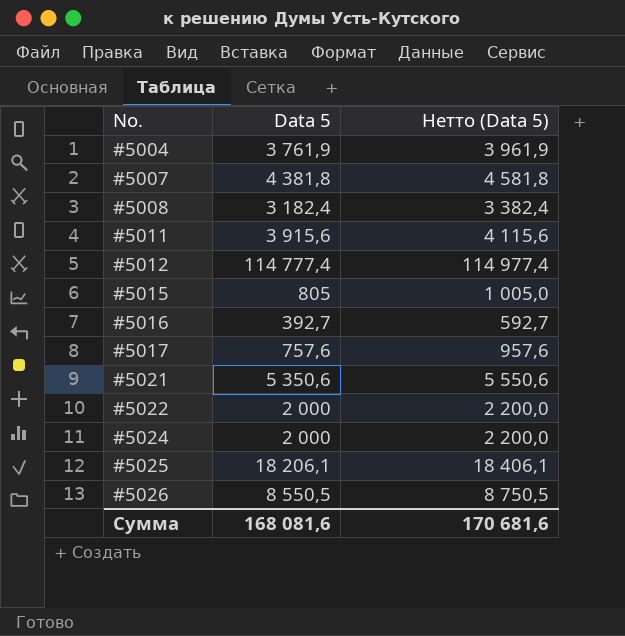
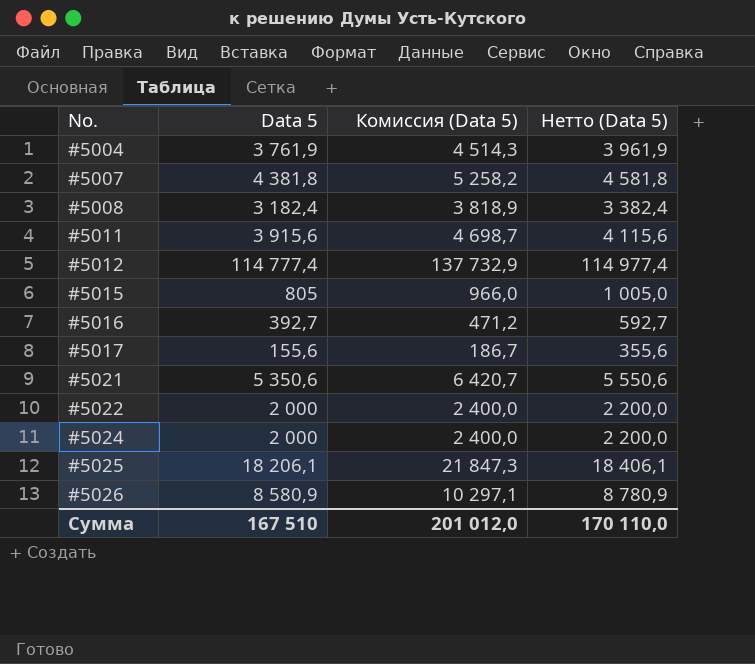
column Комиссия (Data 5) | formula: none -> [Data 5] * 1,2
#5017 | Data 5: 757,6 -> 155,6
#5017 | Нетто (Data 5): 957,6 -> 355,6
#5026 | Data 5: 8 550,5 -> 8 580,9
#5026 | Нетто (Data 5): 8 750,5 -> 8 780,9
Сумма | Data 5: 168 081,6 -> 167 510
Сумма | Нетто (Data 5): 170 681,6 -> 170 110,0

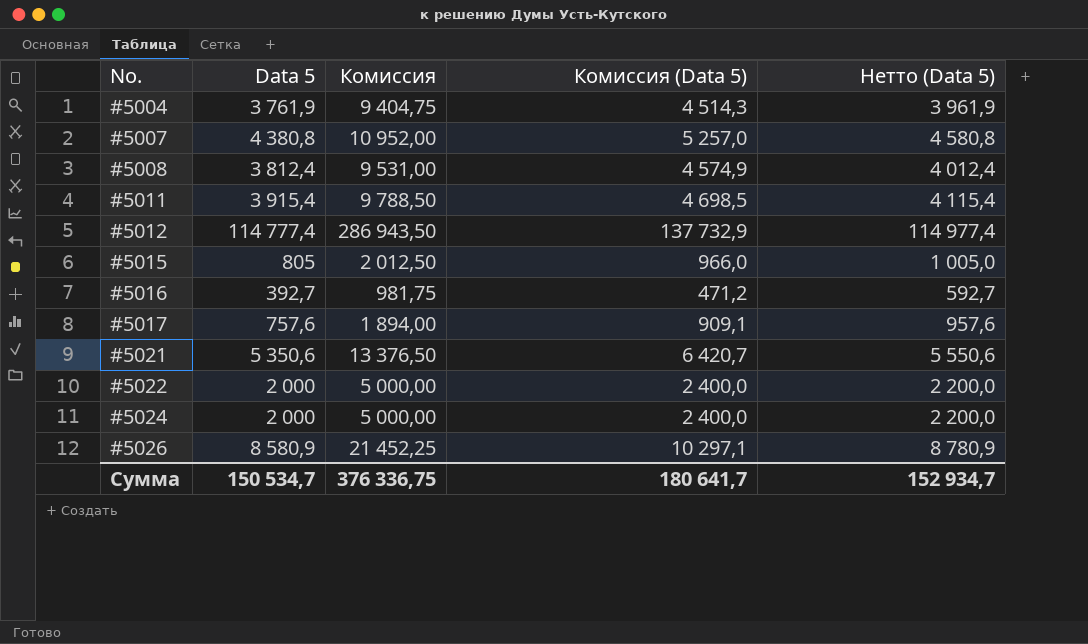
column Комиссия | formula: none -> [Data 5] * 2,5
row #5025: 18 206,1 | 21 847,3 | 18 406,1 -> none
#5007 | Data 5: 4 381,8 -> 4 380,8
#5007 | Комиссия (Data 5): 5 258,2 -> 5 257,0
#5007 | Нетто (Data 5): 4 581,8 -> 4 580,8
#5008 | Data 5: 3 182,4 -> 3 812,4
#5008 | Комиссия (Data 5): 3 818,9 -> 4 574,9
#5008 | Нетто (Data 5): 3 382,4 -> 4 012,4
#5011 | Data 5: 3 915,6 -> 3 915,4
#5011 | Комиссия (Data 5): 4 698,7 -> 4 698,5
#5011 | Нетто (Data 5): 4 115,6 -> 4 115,4
#5017 | Data 5: 155,6 -> 757,6
#5017 | Комиссия (Data 5): 186,7 -> 909,1
#5017 | Нетто (Data 5): 355,6 -> 957,6
Сумма | Data 5: 167 510 -> 150 534,7
Сумма | Комиссия (Data 5): 201 012,0 -> 180 641,7
Сумма | Нетто (Data 5): 170 110,0 -> 152 934,7

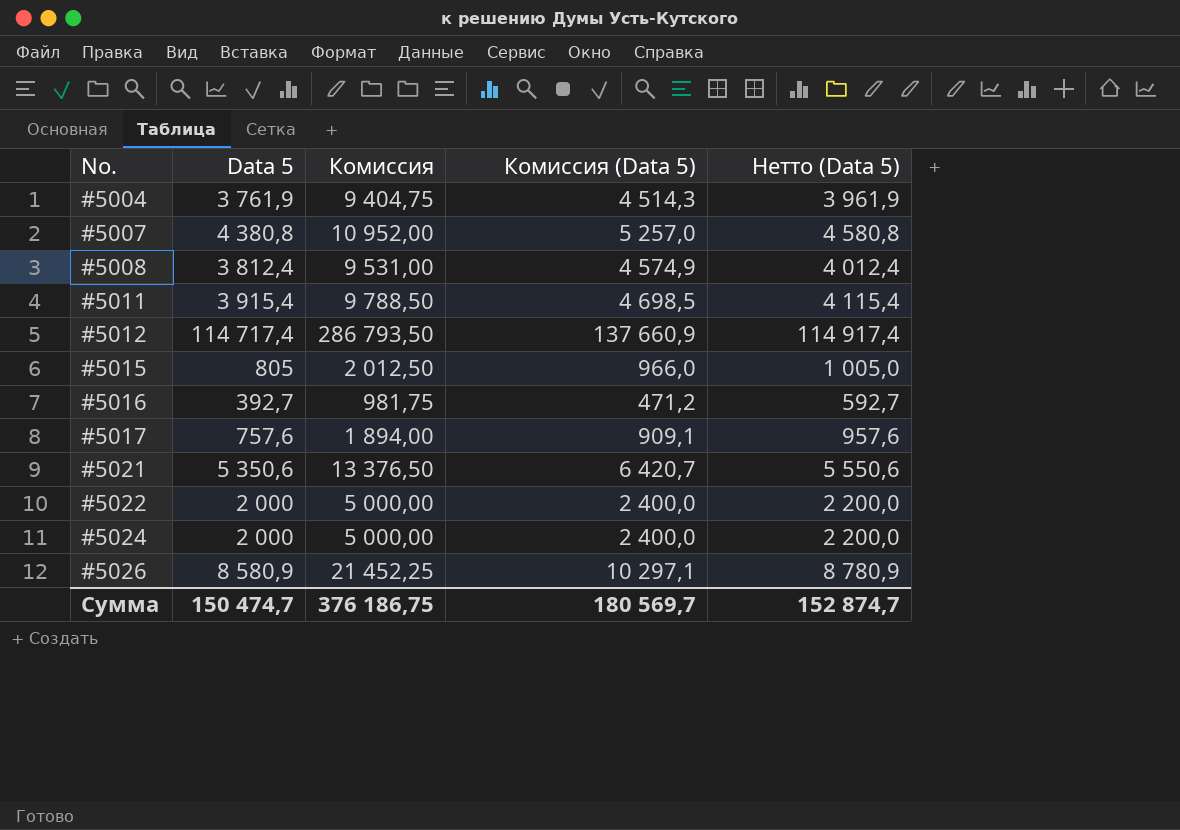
#5012 | Data 5: 114 777,4 -> 114 717,4
#5012 | Комиссия: 286 943,50 -> 286 793,50
#5012 | Комиссия (Data 5): 137 732,9 -> 137 660,9
#5012 | Нетто (Data 5): 114 977,4 -> 114 917,4
Сумма | Data 5: 150 534,7 -> 150 474,7
Сумма | Комиссия: 376 336,75 -> 376 186,75
Сумма | Комиссия (Data 5): 180 641,7 -> 180 569,7
Сумма | Нетто (Data 5): 152 934,7 -> 152 874,7

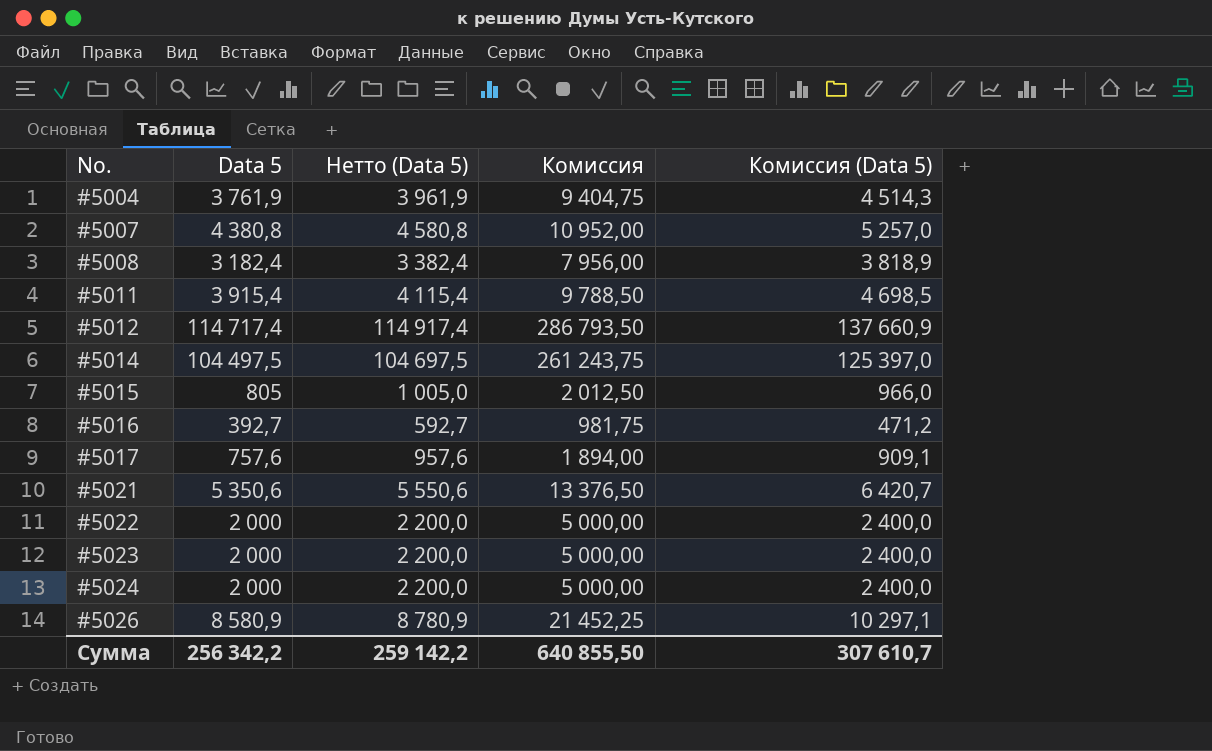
column Нетто (Data 5) | position: 5 -> 3
#5008 | Data 5: 3 812,4 -> 3 182,4
#5008 | Нетто (Data 5): 4 012,4 -> 3 382,4
#5008 | Комиссия: 9 531,00 -> 7 956,00
#5008 | Комиссия (Data 5): 4 574,9 -> 3 818,9
row #5014: none -> 104 497,5 | 104 697,5 | 261 243,75 | 125 397,0
row #5023: none -> 2 000 | 2 200,0 | 5 000,00 | 2 400,0
Сумма | Data 5: 150 474,7 -> 256 342,2
Сумма | Нетто (Data 5): 152 874,7 -> 259 142,2
Сумма | Комиссия: 376 186,75 -> 640 855,50
Сумма | Комиссия (Data 5): 180 569,7 -> 307 610,7

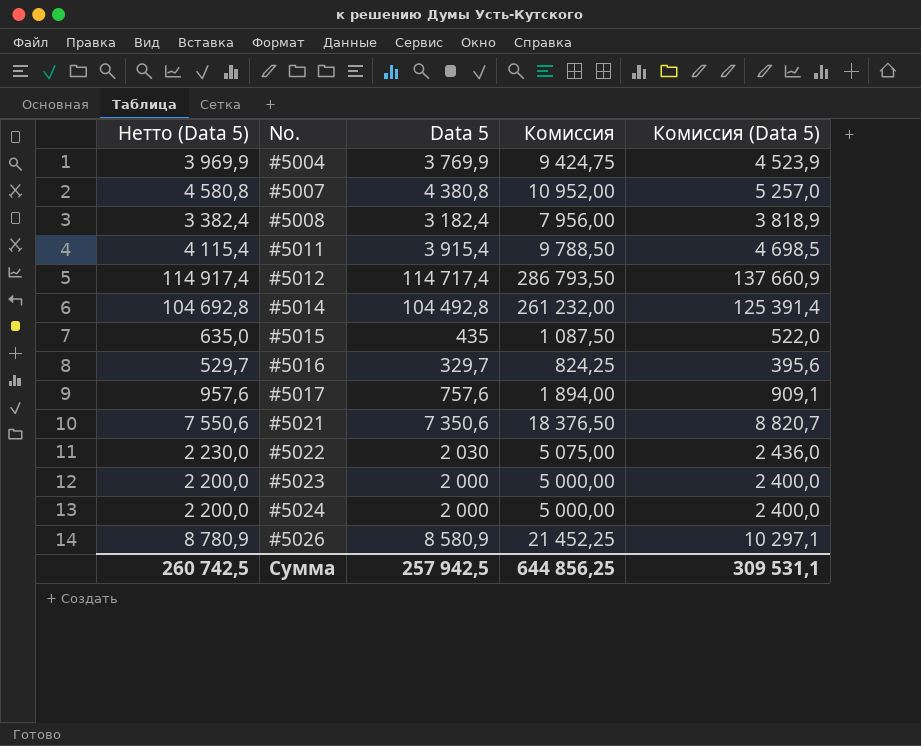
column Нетто (Data 5) | position: 3 -> 1
#5004 | Нетто (Data 5): 3 961,9 -> 3 969,9
#5004 | Data 5: 3 761,9 -> 3 769,9
#5004 | Комиссия: 9 404,75 -> 9 424,75
#5004 | Комиссия (Data 5): 4 514,3 -> 4 523,9
#5014 | Нетто (Data 5): 104 697,5 -> 104 692,8
#5014 | Data 5: 104 497,5 -> 104 492,8
#5014 | Комиссия: 261 243,75 -> 261 232,00
#5014 | Комиссия (Data 5): 125 397,0 -> 125 391,4
#5015 | Нетто (Data 5): 1 005,0 -> 635,0
#5015 | Data 5: 805 -> 435
#5015 | Комиссия: 2 012,50 -> 1 087,50
#5015 | Комиссия (Data 5): 966,0 -> 522,0
#5016 | Нетто (Data 5): 592,7 -> 529,7
#5016 | Data 5: 392,7 -> 329,7
#5016 | Комиссия: 981,75 -> 824,25
#5016 | Комиссия (Data 5): 471,2 -> 395,6
#5021 | Нетто (Data 5): 5 550,6 -> 7 550,6
#5021 | Data 5: 5 350,6 -> 7 350,6
#5021 | Комиссия: 13 376,50 -> 18 376,50
#5021 | Комиссия (Data 5): 6 420,7 -> 8 820,7
#5022 | Нетто (Data 5): 2 200,0 -> 2 230,0
#5022 | Data 5: 2 000 -> 2 030
#5022 | Комиссия: 5 000,00 -> 5 075,00
#5022 | Комиссия (Data 5): 2 400,0 -> 2 436,0
Сумма | Нетто (Data 5): 259 142,2 -> 260 742,5
Сумма | Data 5: 256 342,2 -> 257 942,5
Сумма | Комиссия: 640 855,50 -> 644 856,25
Сумма | Комиссия (Data 5): 307 610,7 -> 309 531,1

